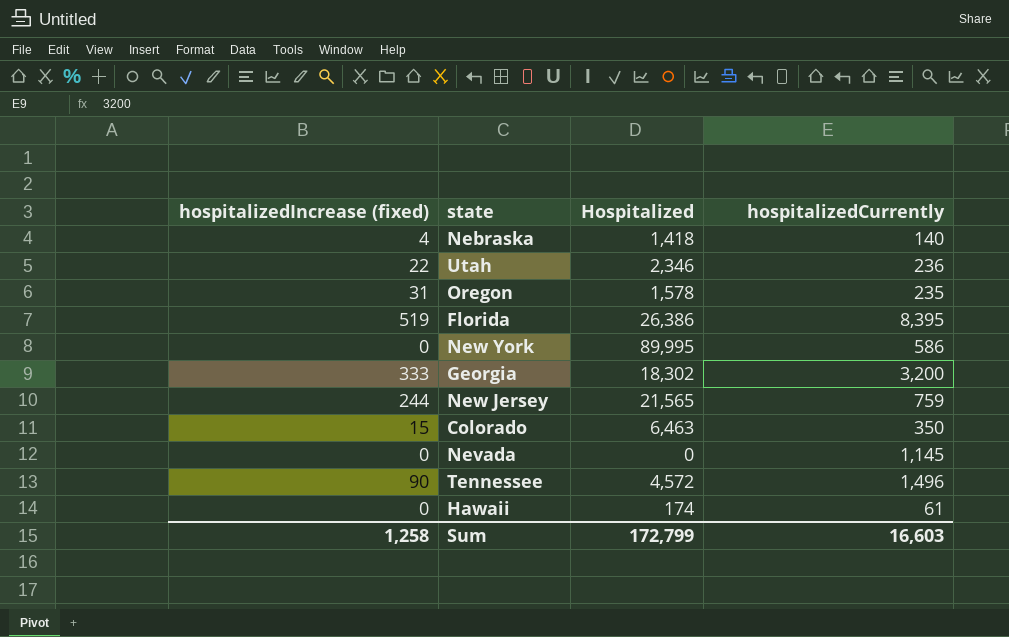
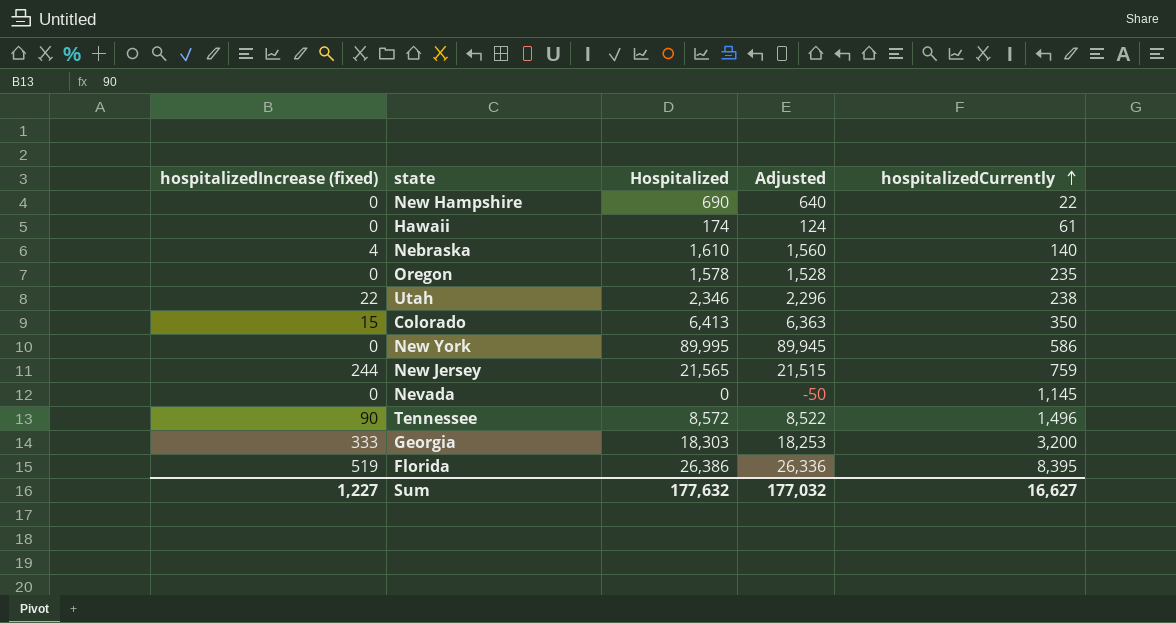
row order: none -> hospitalizedCurrently ascending
column Adjusted | formula: none -> [Hospitalized] - 50
row New Hampshire: none -> 0 | 690 | 640 | 22
Nebraska | Hospitalized: 1,418 -> 1,610
Oregon | hospitalizedIncrease (fixed): 31 -> 0
Utah | hospitalizedCurrently: 236 -> 238
Colorado | Hospitalized: 6,463 -> 6,413
Tennessee | Hospitalized: 4,572 -> 8,572
Georgia | Hospitalized: 18,302 -> 18,303
Sum | hospitalizedIncrease (fixed): 1,258 -> 1,227
Sum | Hospitalized: 172,799 -> 177,632
Sum | hospitalizedCurrently: 16,603 -> 16,627

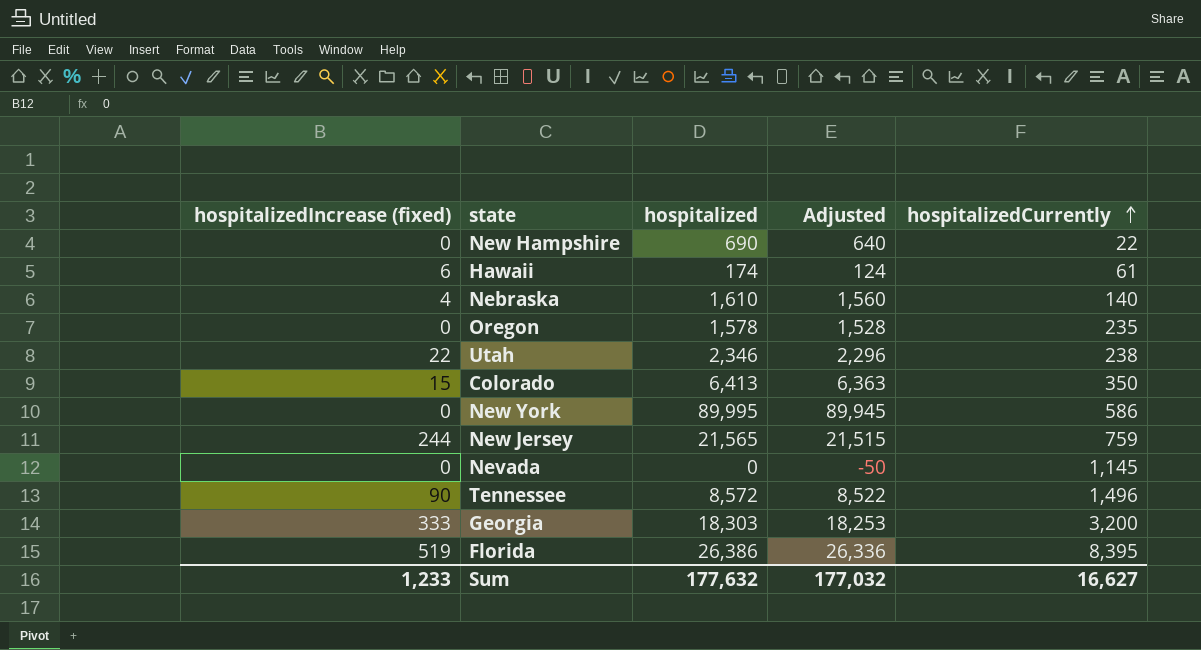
column name: Hospitalized -> hospitalized
Hawaii | hospitalizedIncrease (fixed): 0 -> 6
Sum | hospitalizedIncrease (fixed): 1,227 -> 1,233

